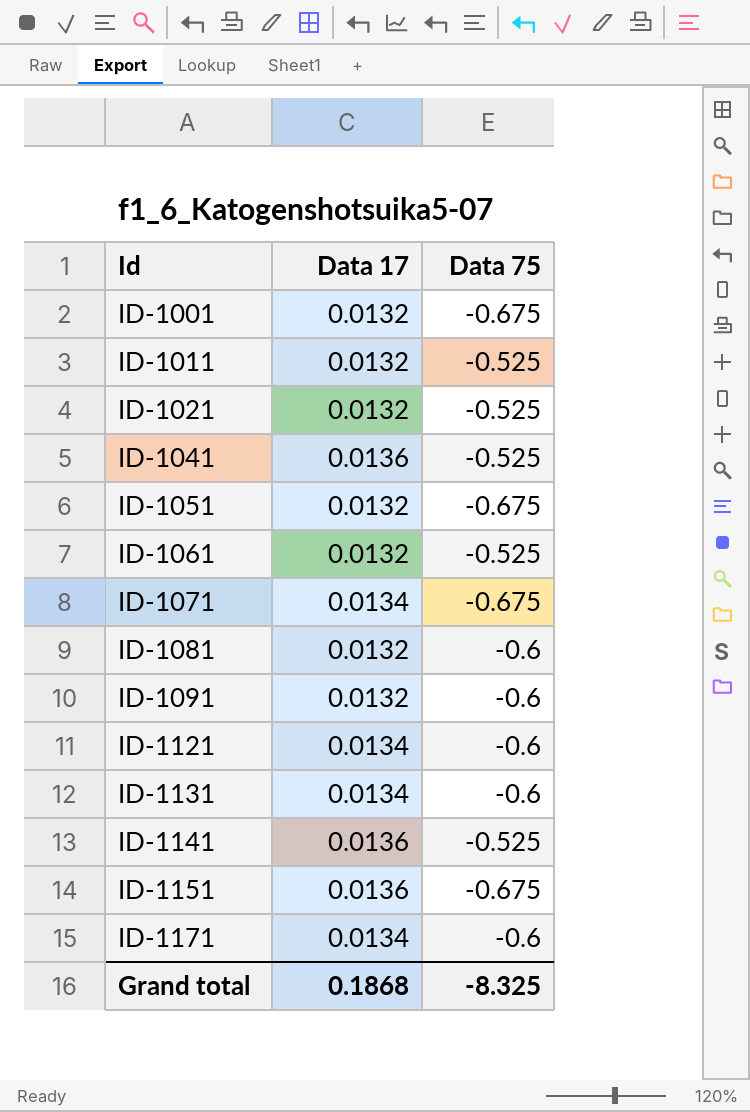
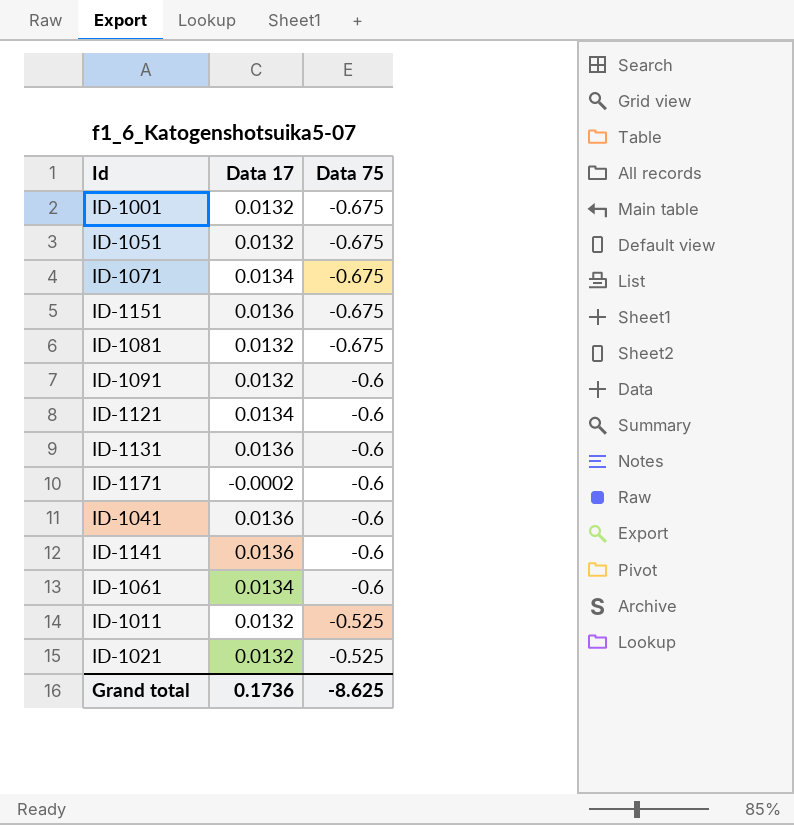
row order: Id ascending -> Data 75 ascending
ID-1081 | Data 75: -0.6 -> -0.675
ID-1131 | Data 17: 0.0134 -> 0.0136
ID-1171 | Data 17: 0.0134 -> -0.0002
ID-1041 | Data 75: -0.525 -> -0.6
ID-1141 | Data 75: -0.525 -> -0.6
ID-1061 | Data 17: 0.0132 -> 0.0134
ID-1061 | Data 75: -0.525 -> -0.6
Grand total | Data 17: 0.1868 -> 0.1736
Grand total | Data 75: -8.325 -> -8.625

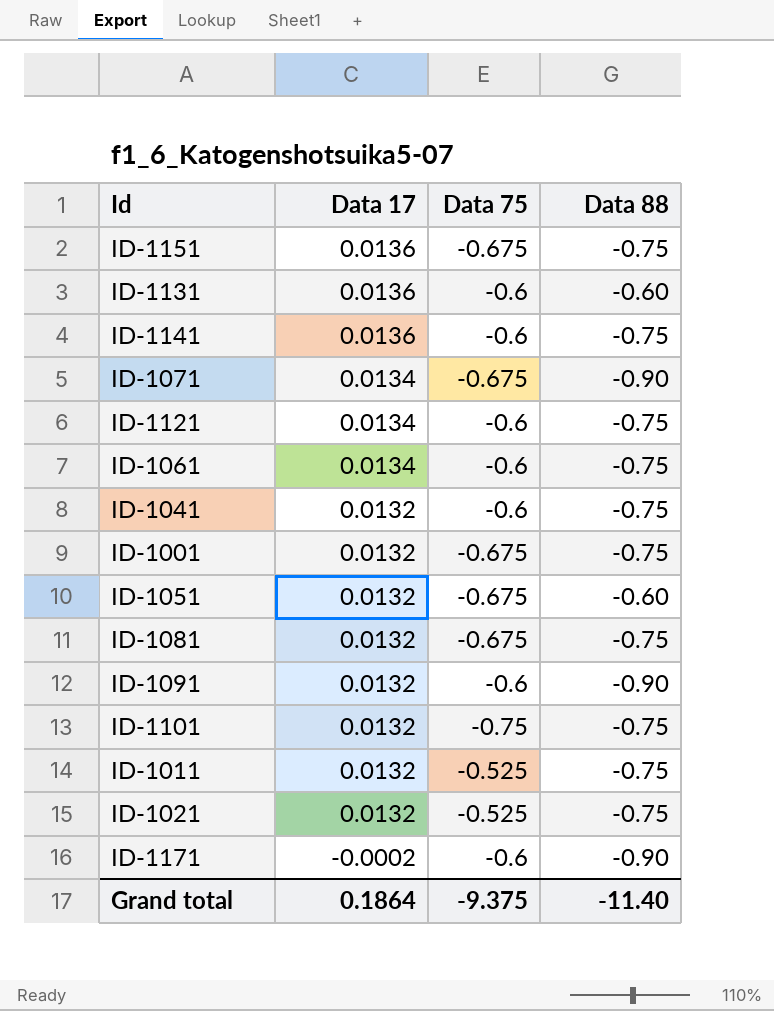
row order: Data 75 ascending -> Data 17 descending
column Data 88 | position: none -> 4
ID-1041 | Data 17: 0.0136 -> 0.0132
row ID-1101: none -> 0.0132 | -0.75 | -0.75
Grand total | Data 17: 0.1736 -> 0.1864
Grand total | Data 75: -8.625 -> -9.375

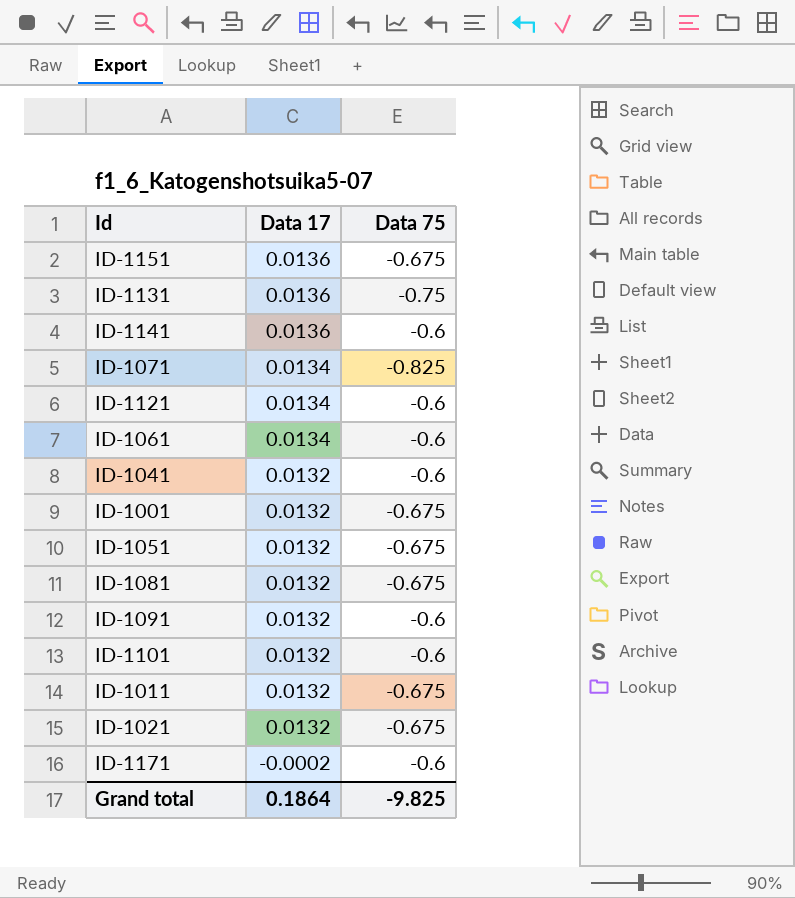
column Data 88 | position: 4 -> none
ID-1131 | Data 75: -0.6 -> -0.75
ID-1071 | Data 75: -0.675 -> -0.825
ID-1101 | Data 75: -0.75 -> -0.6
ID-1011 | Data 75: -0.525 -> -0.675
ID-1021 | Data 75: -0.525 -> -0.675
Grand total | Data 75: -9.375 -> -9.825

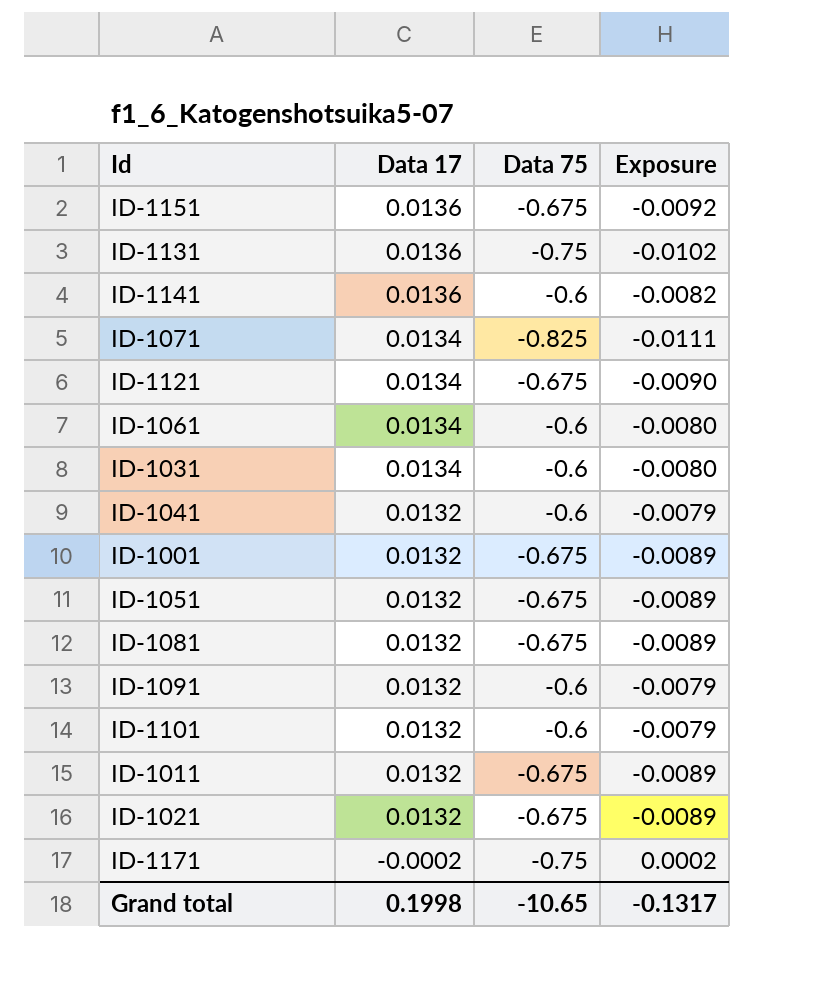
column Exposure | formula: none -> [Data 17] * [Data 75]
ID-1121 | Data 75: -0.6 -> -0.675
row ID-1031: none -> 0.0134 | -0.6 | -0.0080
ID-1171 | Data 75: -0.6 -> -0.75
Grand total | Data 17: 0.1864 -> 0.1998
Grand total | Data 75: -9.825 -> -10.65

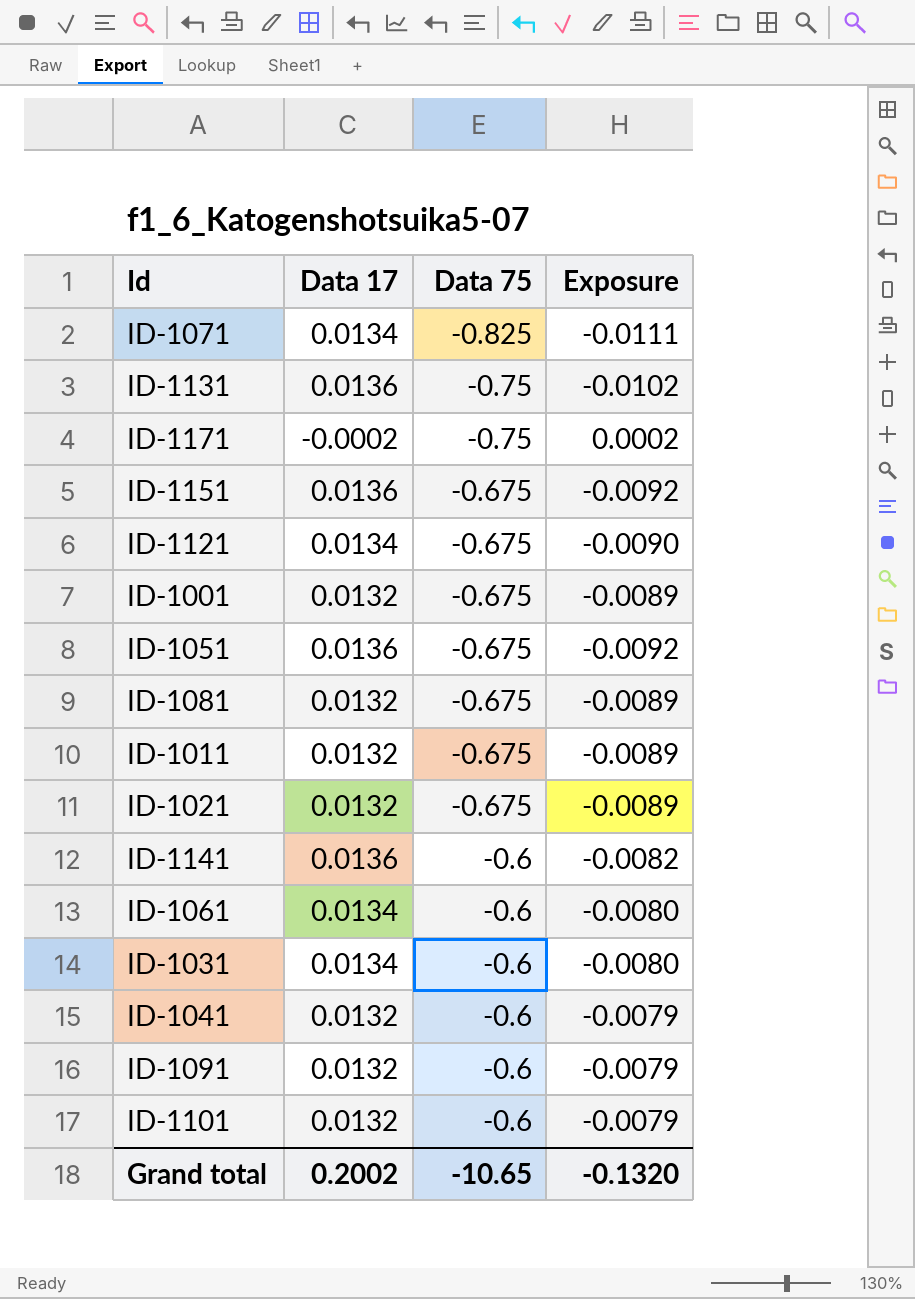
row order: Data 17 descending -> Data 75 ascending
ID-1051 | Data 17: 0.0132 -> 0.0136
ID-1051 | Exposure: -0.0089 -> -0.0092
Grand total | Data 17: 0.1998 -> 0.2002
Grand total | Exposure: -0.1317 -> -0.1320

